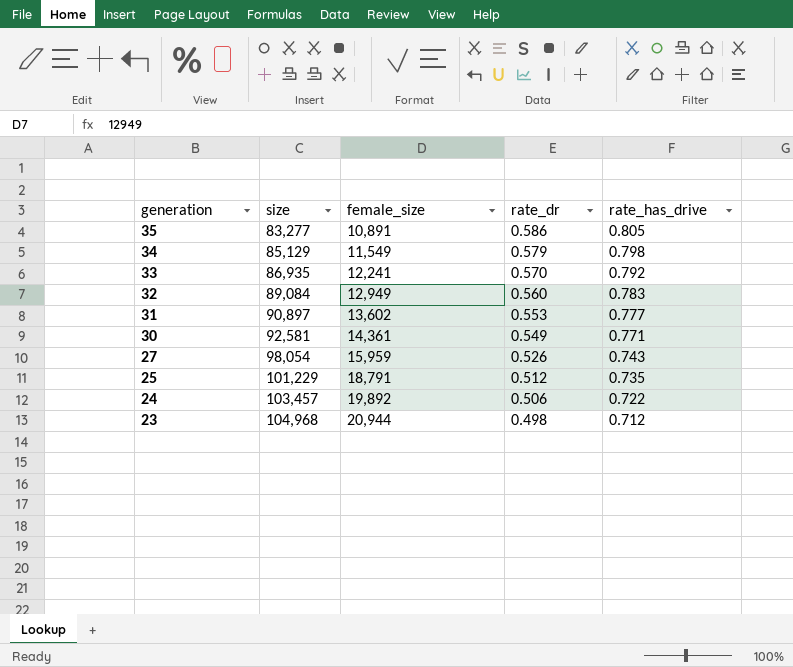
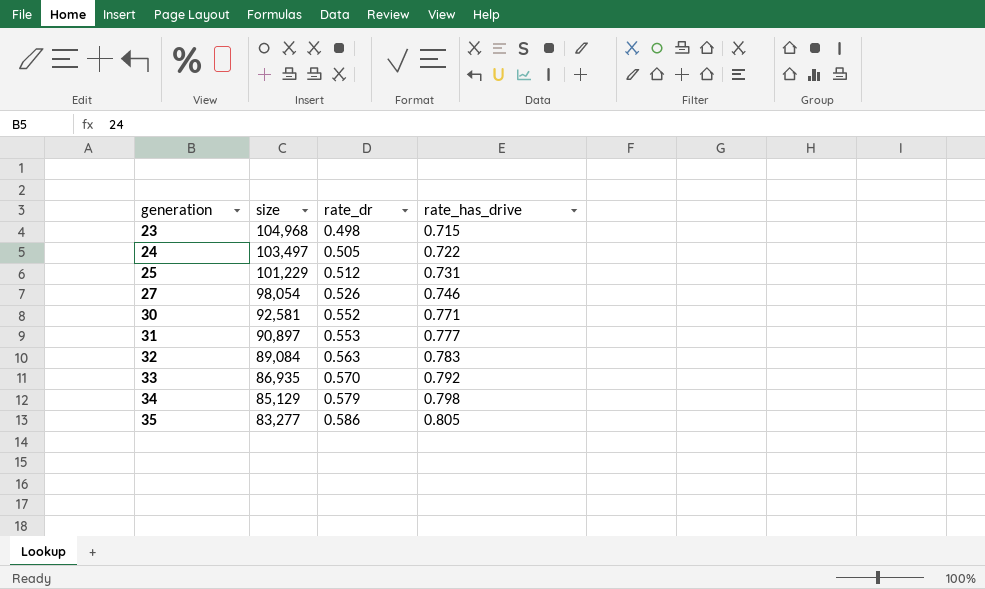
row order: generation descending -> generation ascending
column female_size | position: 3 -> none
23 | rate_has_drive: 0.712 -> 0.715
24 | size: 103,457 -> 103,497
24 | rate_dr: 0.506 -> 0.505
25 | rate_has_drive: 0.735 -> 0.731
27 | rate_has_drive: 0.743 -> 0.746
30 | rate_dr: 0.549 -> 0.552
32 | rate_dr: 0.560 -> 0.563

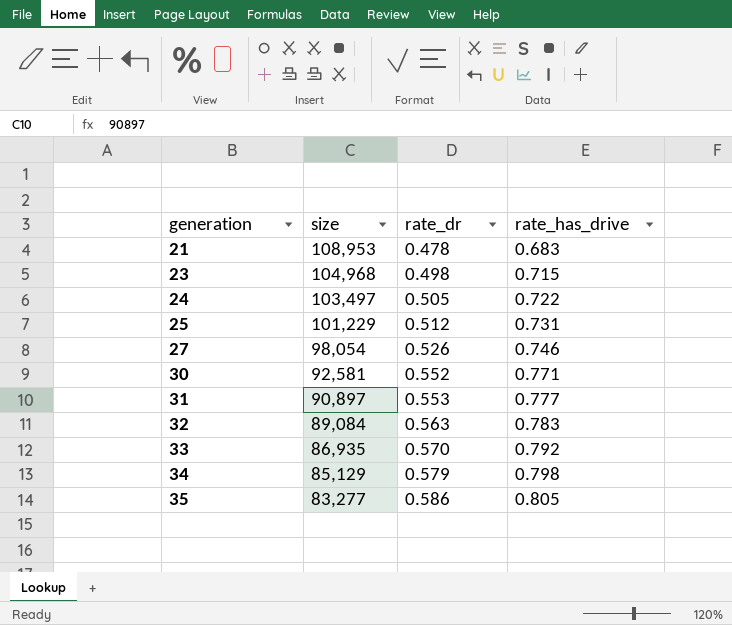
row 21: none -> 108,953 | 0.478 | 0.683

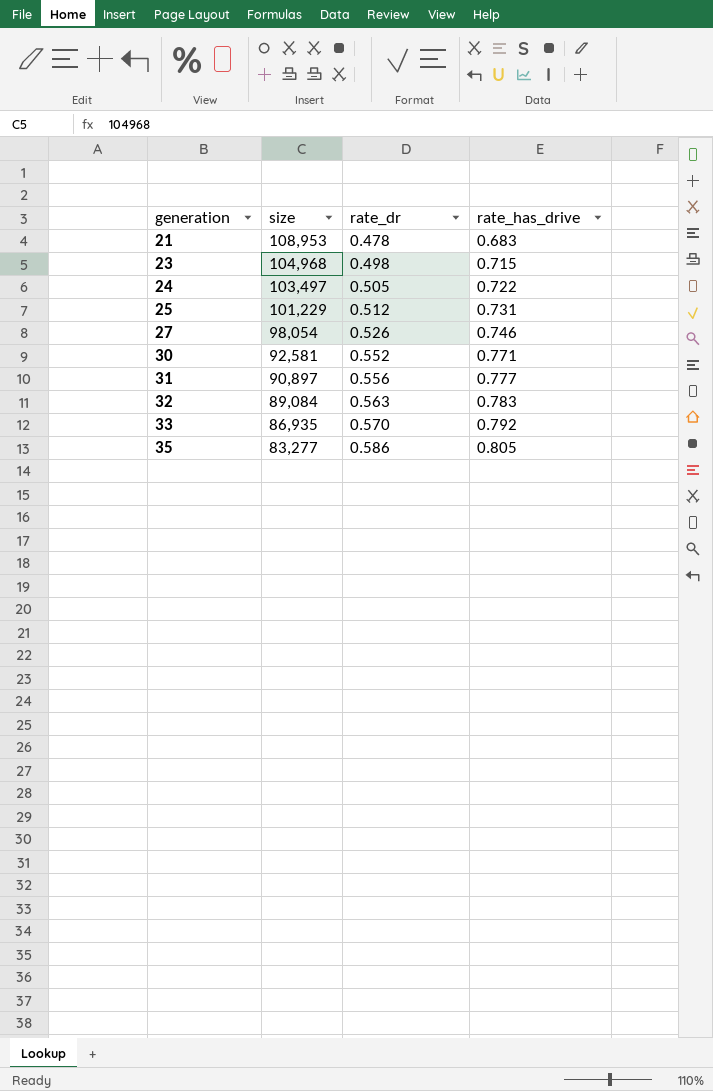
row 34: 85,129 | 0.579 | 0.798 -> none
31 | rate_dr: 0.553 -> 0.556

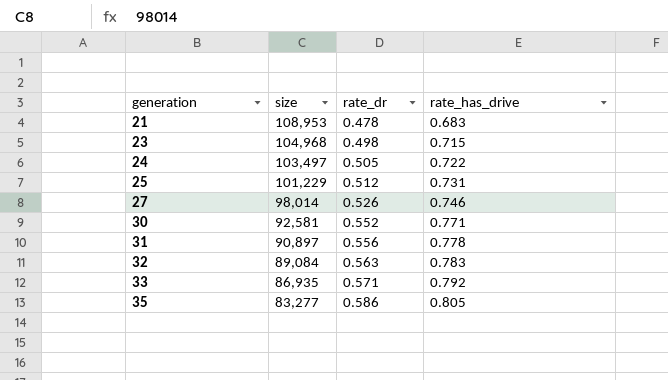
27 | size: 98,054 -> 98,014
31 | rate_has_drive: 0.777 -> 0.778
33 | rate_dr: 0.570 -> 0.571

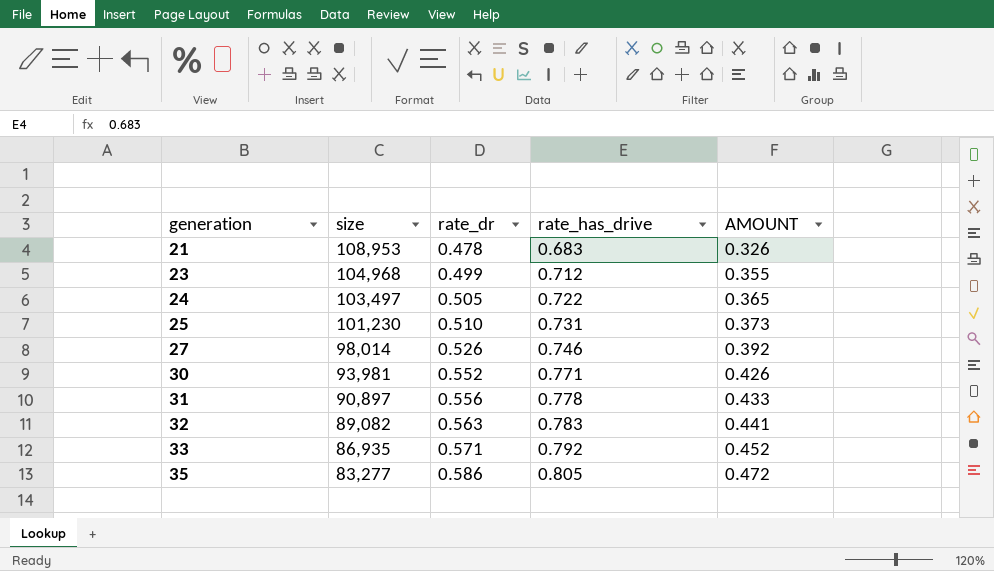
column AMOUNT | formula: none -> [rate_dr] * [rate_has_drive]
23 | rate_dr: 0.498 -> 0.499
23 | rate_has_drive: 0.715 -> 0.712
25 | size: 101,229 -> 101,230
25 | rate_dr: 0.512 -> 0.510
30 | size: 92,581 -> 93,981
32 | size: 89,084 -> 89,082

